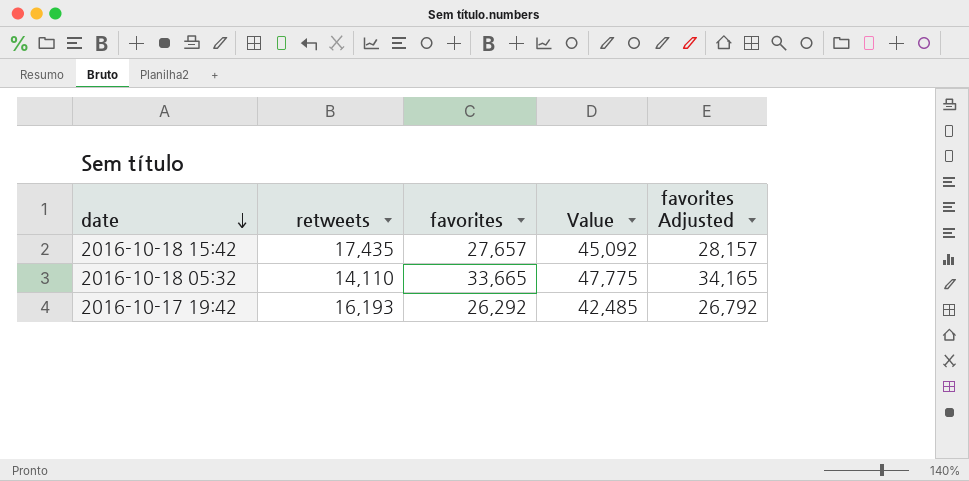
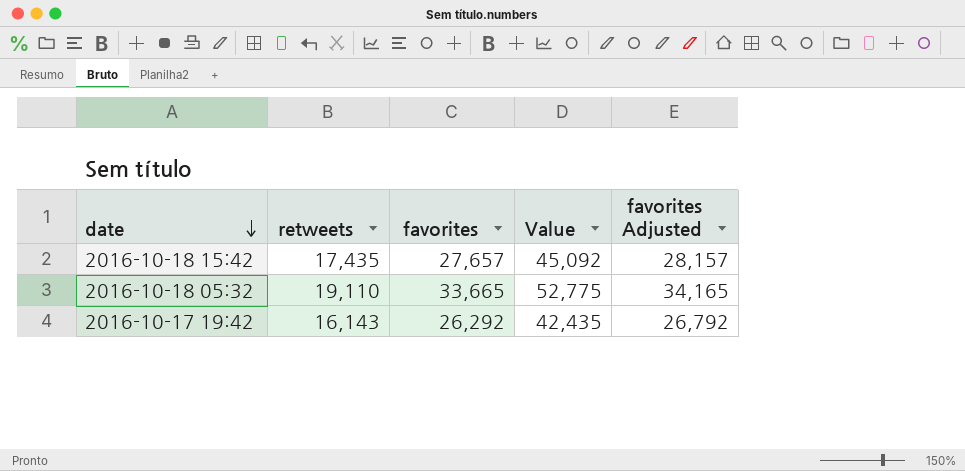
2016-10-18 05:32 | retweets: 14,110 -> 19,110
2016-10-18 05:32 | Value: 47,775 -> 52,775
2016-10-17 19:42 | retweets: 16,193 -> 16,143
2016-10-17 19:42 | Value: 42,485 -> 42,435

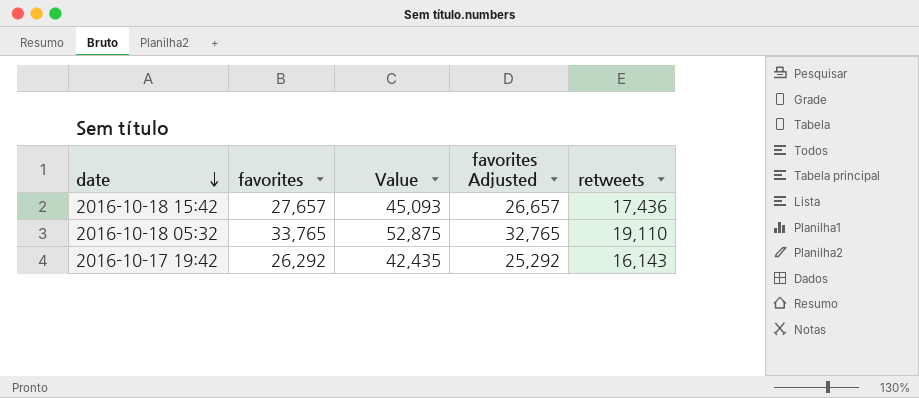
column favorites Adjusted | formula: [favorites] + 500 -> [favorites] - 1000
column retweets | position: 2 -> 5
2016-10-18 15:42 | Value: 45,092 -> 45,093
2016-10-18 15:42 | retweets: 17,435 -> 17,436
2016-10-18 05:32 | favorites: 33,665 -> 33,765
2016-10-18 05:32 | Value: 52,775 -> 52,875

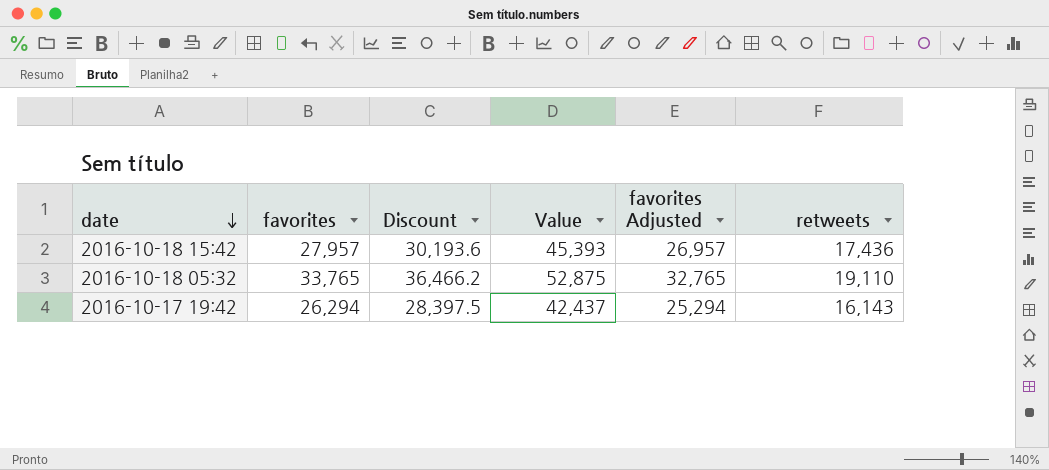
column Discount | formula: none -> [favorites] * 1.08
2016-10-18 15:42 | favorites: 27,657 -> 27,957
2016-10-18 15:42 | Value: 45,093 -> 45,393
2016-10-18 15:42 | favorites Adjusted: 26,657 -> 26,957
2016-10-17 19:42 | favorites: 26,292 -> 26,294
2016-10-17 19:42 | Value: 42,435 -> 42,437
2016-10-17 19:42 | favorites Adjusted: 25,292 -> 25,294

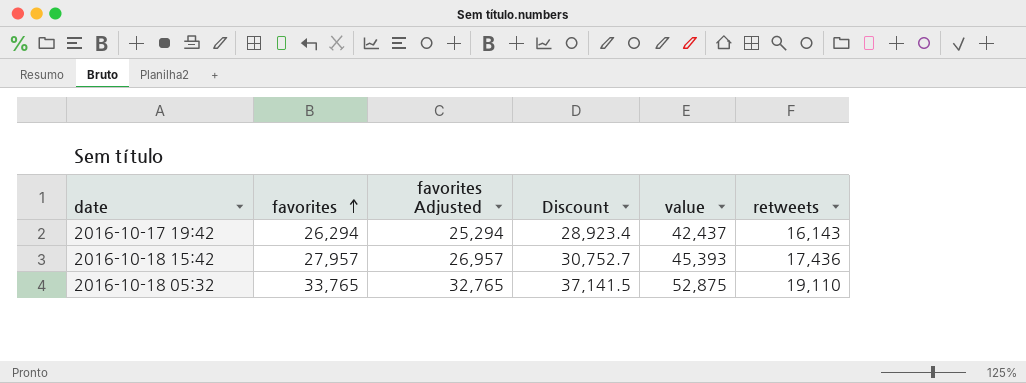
row order: date descending -> favorites ascending
column favorites Adjusted | position: 5 -> 3
column Discount | formula: [favorites] * 1.08 -> [favorites] * 1.1
column name: Value -> value

